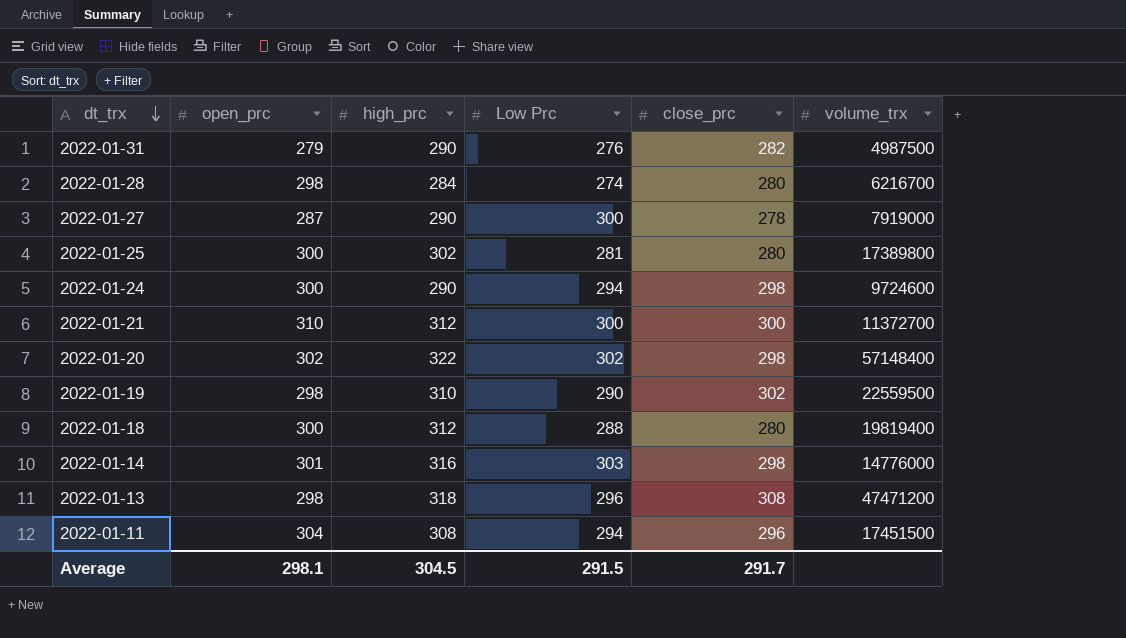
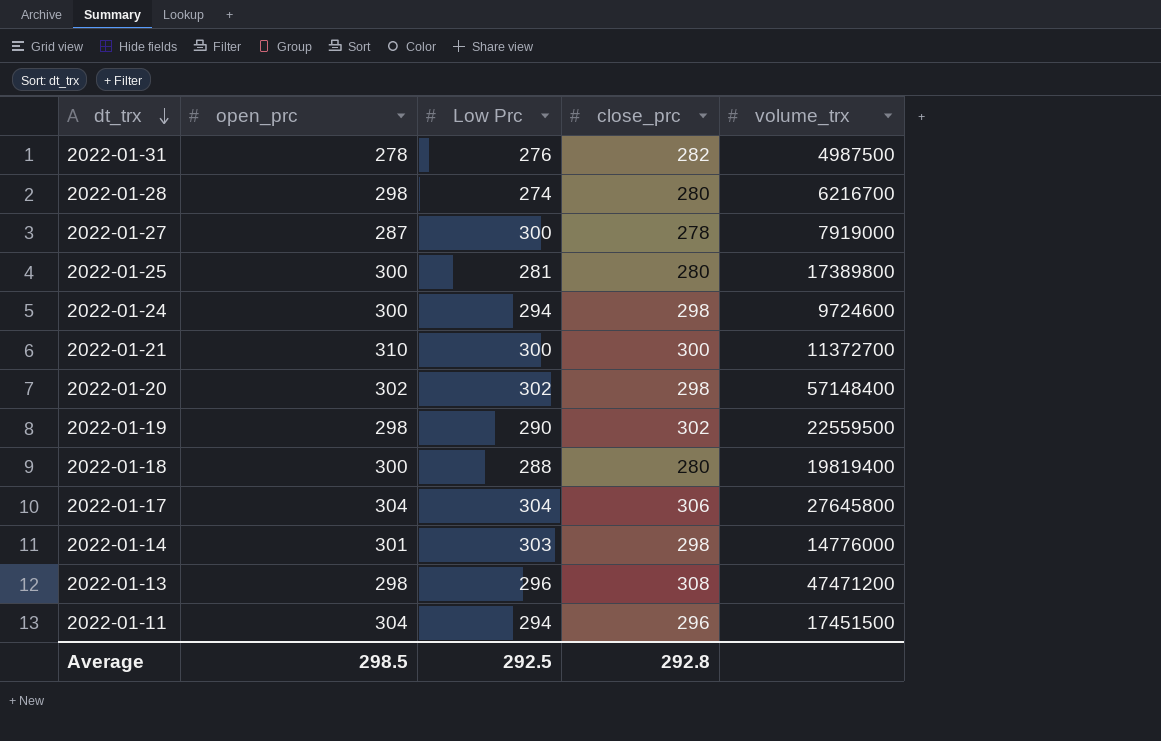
column high_prc | position: 3 -> none
2022-01-31 | open_prc: 279 -> 278
row 2022-01-17: none -> 304 | 304 | 306 | 27645800
Average | open_prc: 298.1 -> 298.5
Average | Low Prc: 291.5 -> 292.5
Average | close_prc: 291.7 -> 292.8

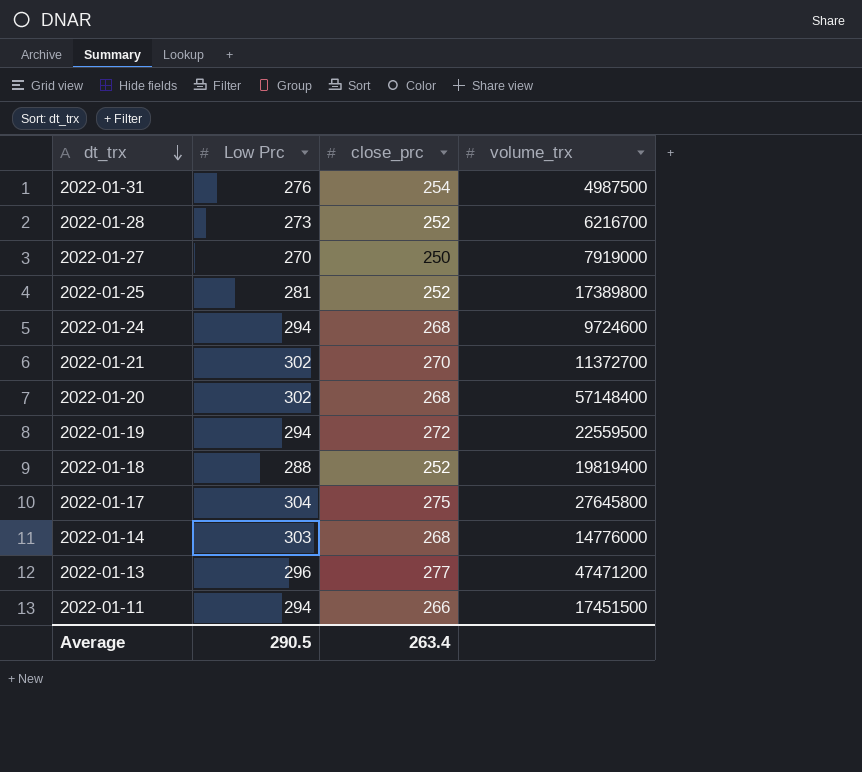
column open_prc | position: 2 -> none
2022-01-31 | close_prc: 282 -> 254
2022-01-28 | Low Prc: 274 -> 273
2022-01-28 | close_prc: 280 -> 252
2022-01-27 | Low Prc: 300 -> 270
2022-01-27 | close_prc: 278 -> 250
2022-01-25 | close_prc: 280 -> 252
2022-01-24 | close_prc: 298 -> 268
2022-01-21 | Low Prc: 300 -> 302
2022-01-21 | close_prc: 300 -> 270
2022-01-20 | close_prc: 298 -> 268
2022-01-19 | Low Prc: 290 -> 294
2022-01-19 | close_prc: 302 -> 272
2022-01-18 | close_prc: 280 -> 252
2022-01-17 | close_prc: 306 -> 275
2022-01-14 | close_prc: 298 -> 268
2022-01-13 | close_prc: 308 -> 277
2022-01-11 | close_prc: 296 -> 266
Average | Low Prc: 292.5 -> 290.5
Average | close_prc: 292.8 -> 263.4

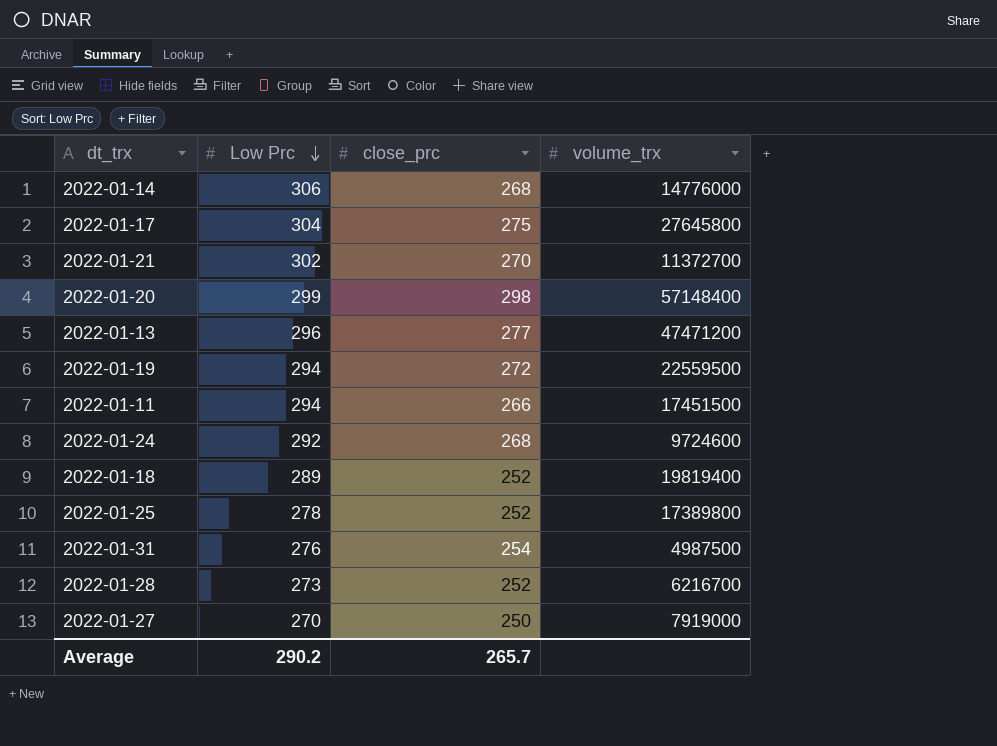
row order: dt_trx descending -> Low Prc descending
2022-01-14 | Low Prc: 303 -> 306
2022-01-20 | Low Prc: 302 -> 299
2022-01-20 | close_prc: 268 -> 298
2022-01-24 | Low Prc: 294 -> 292
2022-01-18 | Low Prc: 288 -> 289
2022-01-25 | Low Prc: 281 -> 278
Average | Low Prc: 290.5 -> 290.2
Average | close_prc: 263.4 -> 265.7

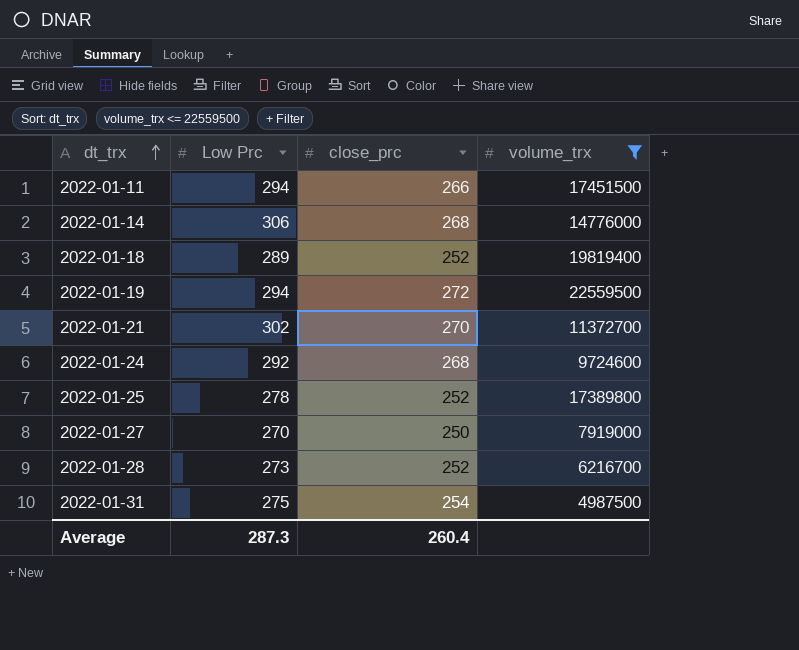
filter: none -> volume_trx <= 22559500
row order: Low Prc descending -> dt_trx ascending
2022-01-31 | Low Prc: 276 -> 275
Average | Low Prc: 290.2 -> 287.3
Average | close_prc: 265.7 -> 260.4

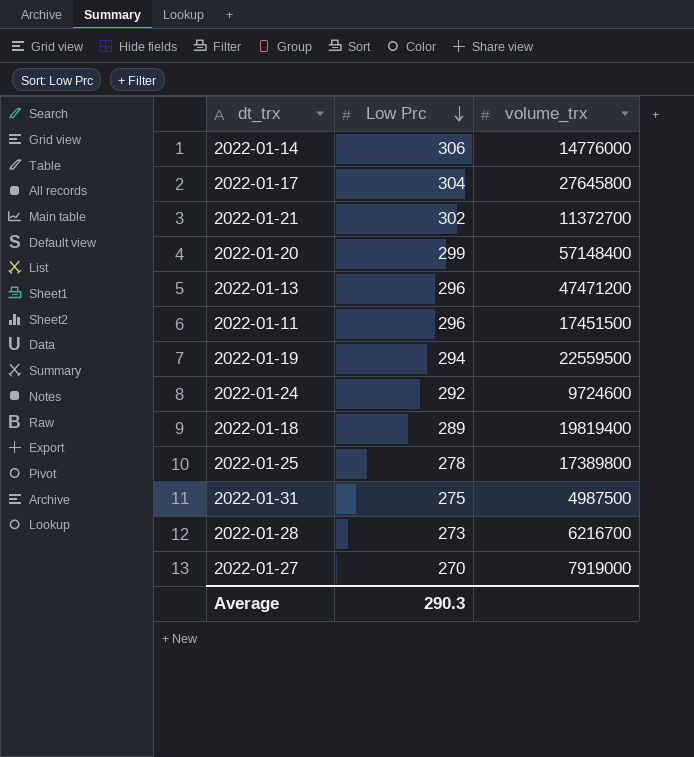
filter: volume_trx <= 22559500 -> none
row order: dt_trx ascending -> Low Prc descending
column close_prc | position: 3 -> none
2022-01-11 | Low Prc: 294 -> 296
Average | Low Prc: 287.3 -> 290.3

